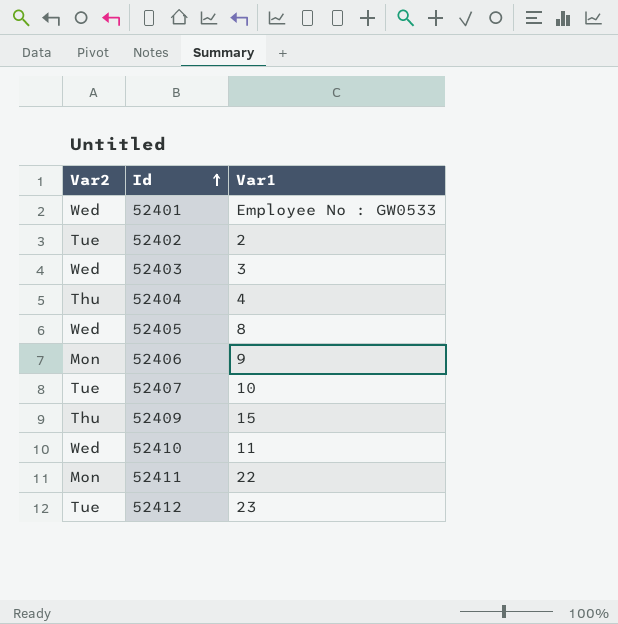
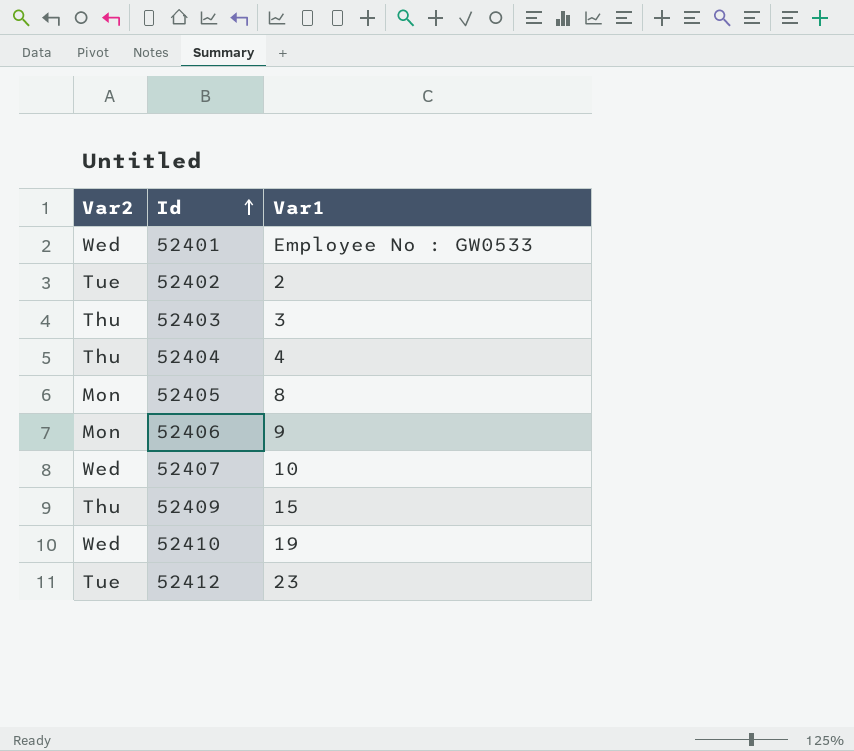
row 52411: Mon | 22 -> none
52403 | Var2: Wed -> Thu
52405 | Var2: Wed -> Mon
52407 | Var2: Tue -> Wed
52410 | Var1: 11 -> 19

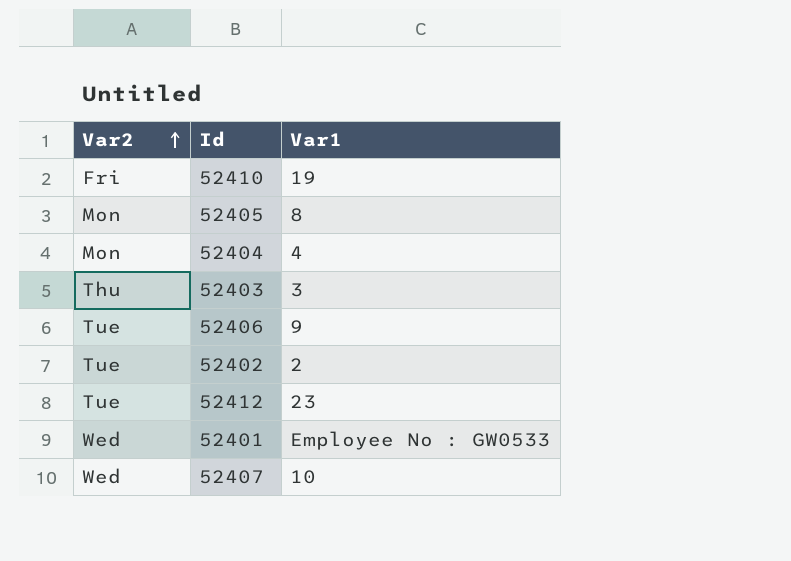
row order: Id ascending -> Var2 ascending
row 52409: Thu | 15 -> none
52410 | Var2: Wed -> Fri
52404 | Var2: Thu -> Mon
52406 | Var2: Mon -> Tue

